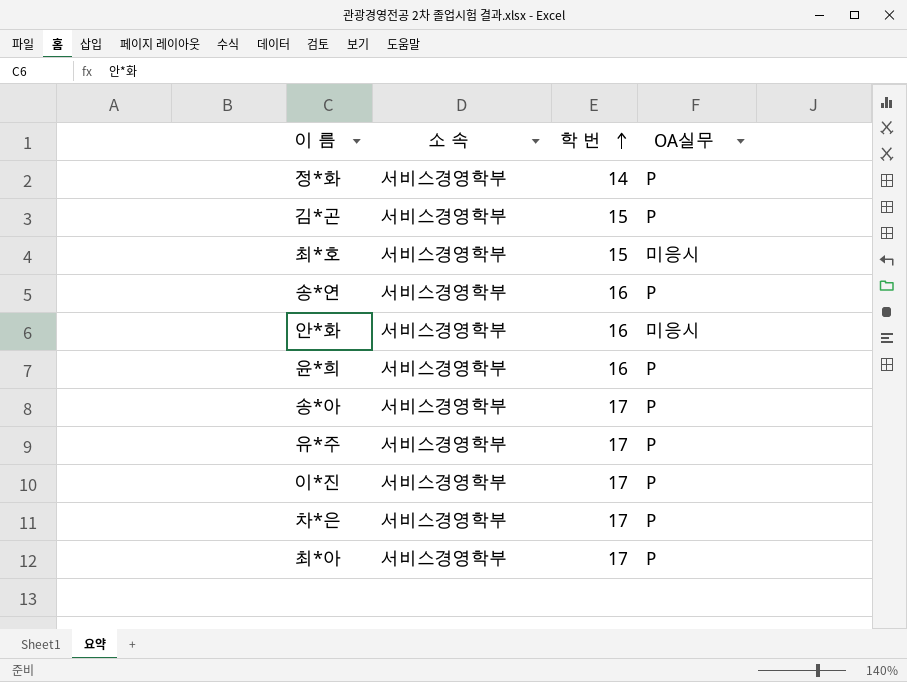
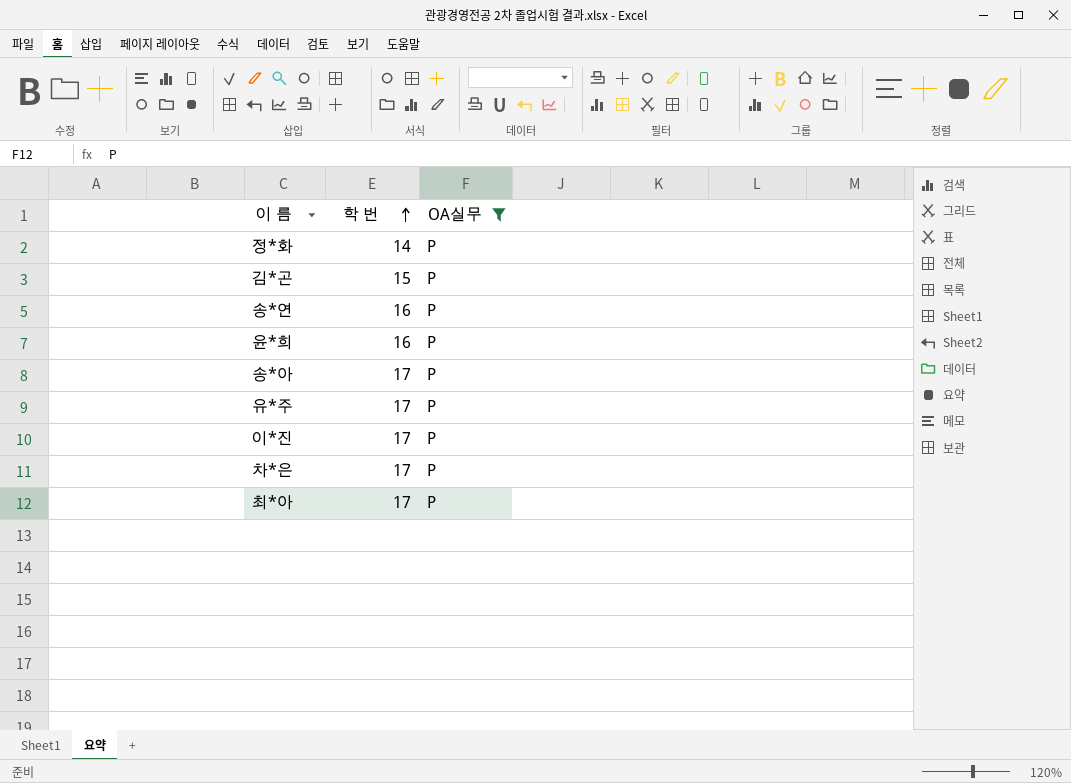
filter: none -> OA실무 = P
column 소 속 | position: 2 -> none

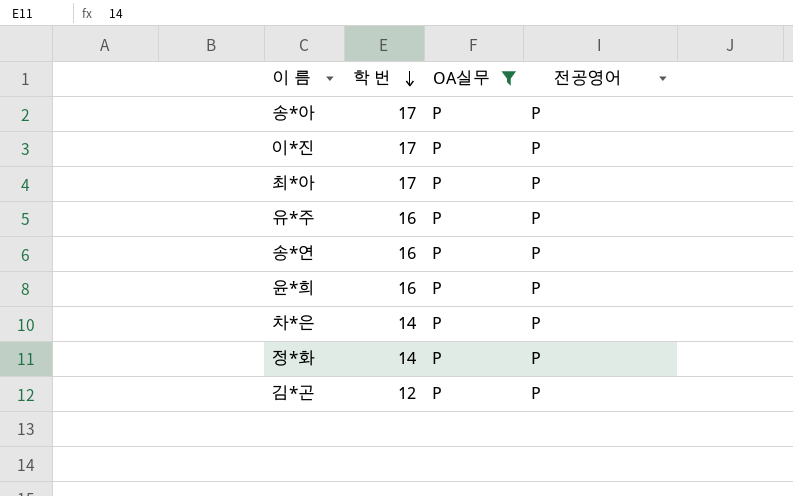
row order: 학 번 ascending -> 학 번 descending
column 전공영어 | position: none -> 4
유*주 | 학 번: 17 -> 16
차*은 | 학 번: 17 -> 14
김*곤 | 학 번: 15 -> 12

